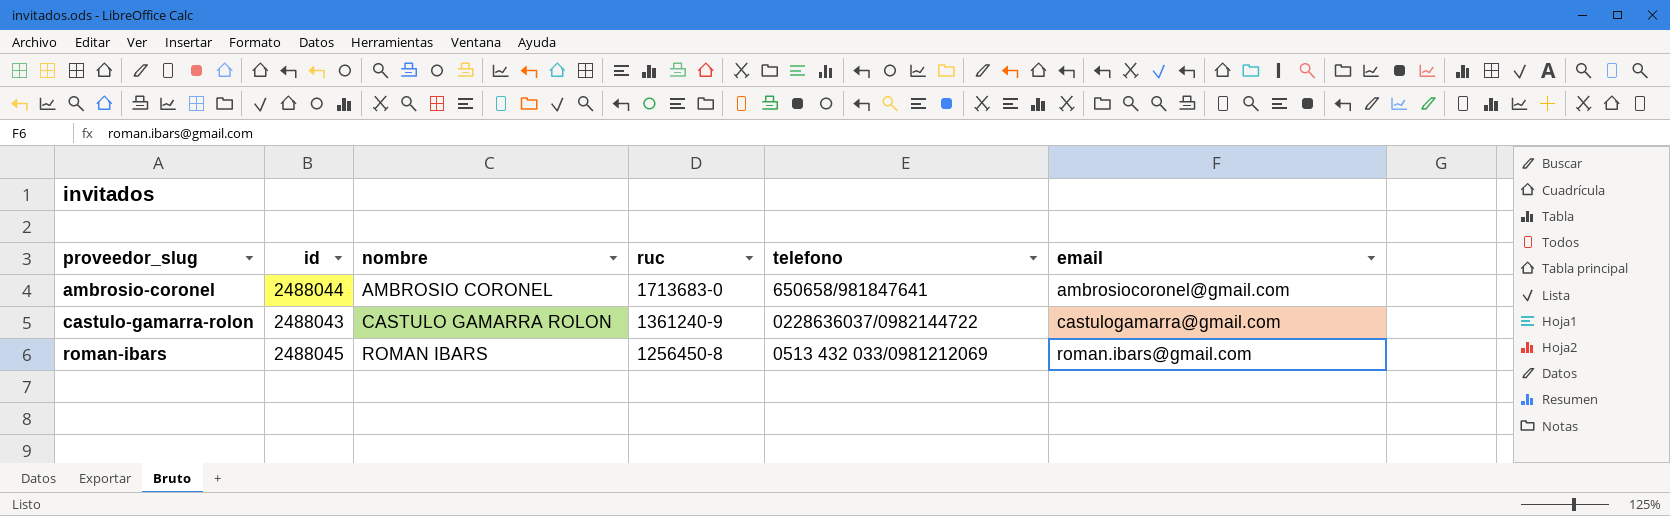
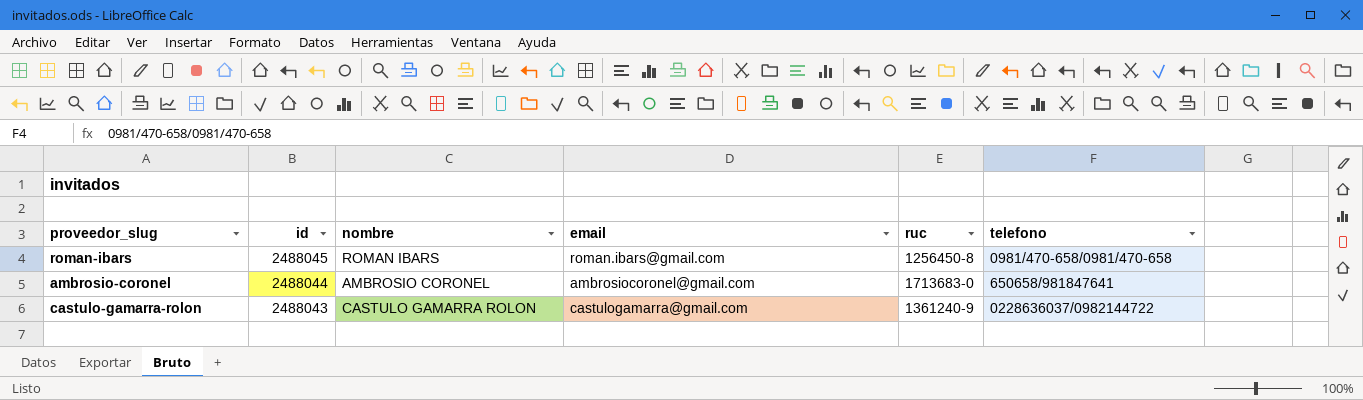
row order: proveedor_slug ascending -> id descending
column email | position: 6 -> 4
roman-ibars | telefono: 0513 432 033/0981212069 -> 0981/470-658/0981/470-658

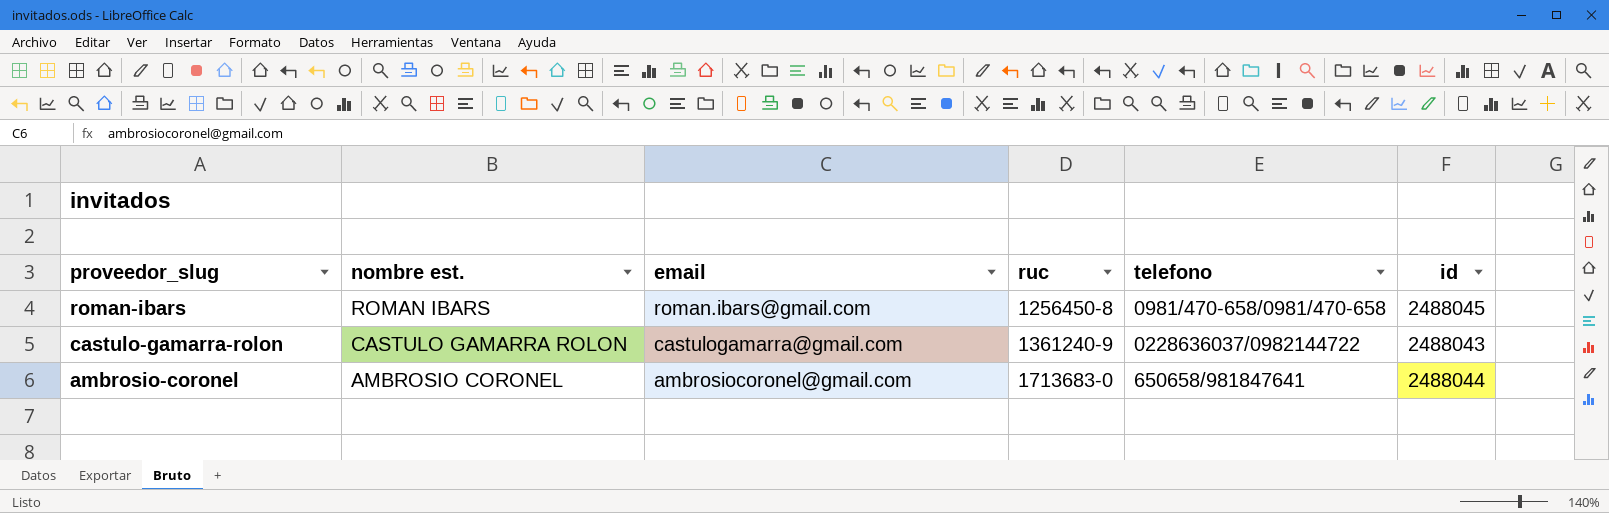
row order: id descending -> proveedor_slug descending
column name: nombre -> nombre est.
column id | position: 2 -> 6

